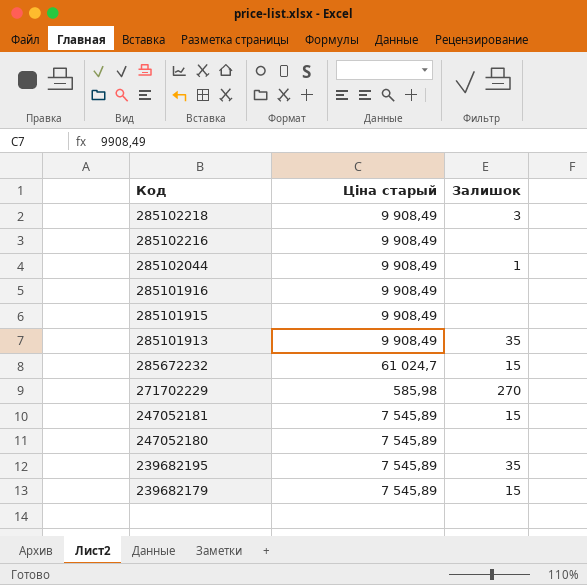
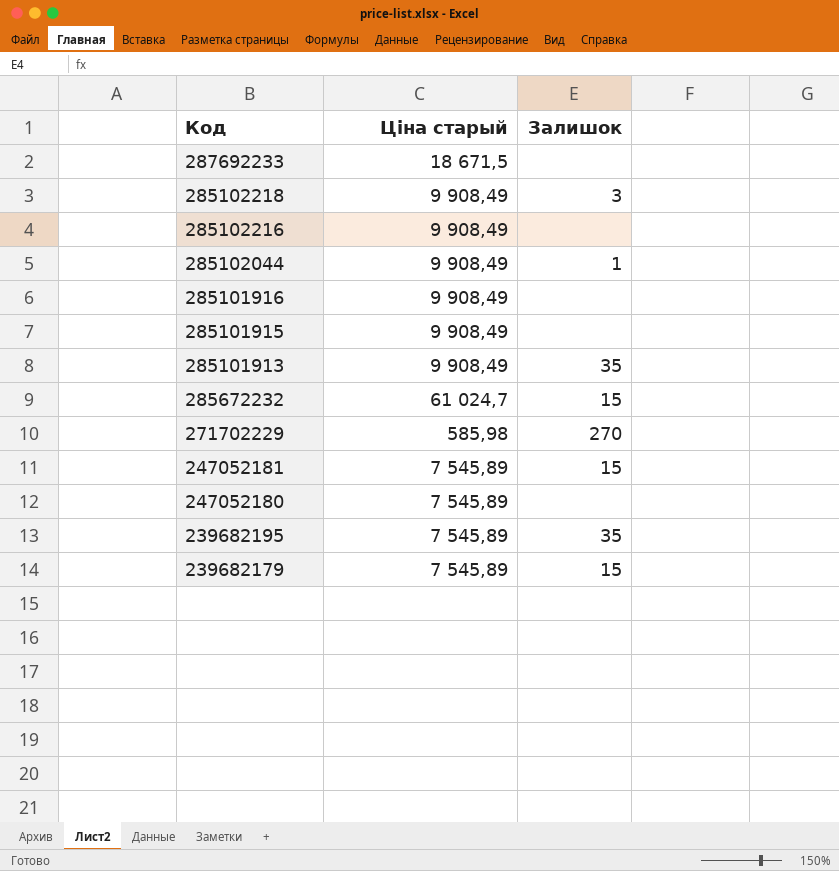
row 287692233: none -> 18 671,5 | none

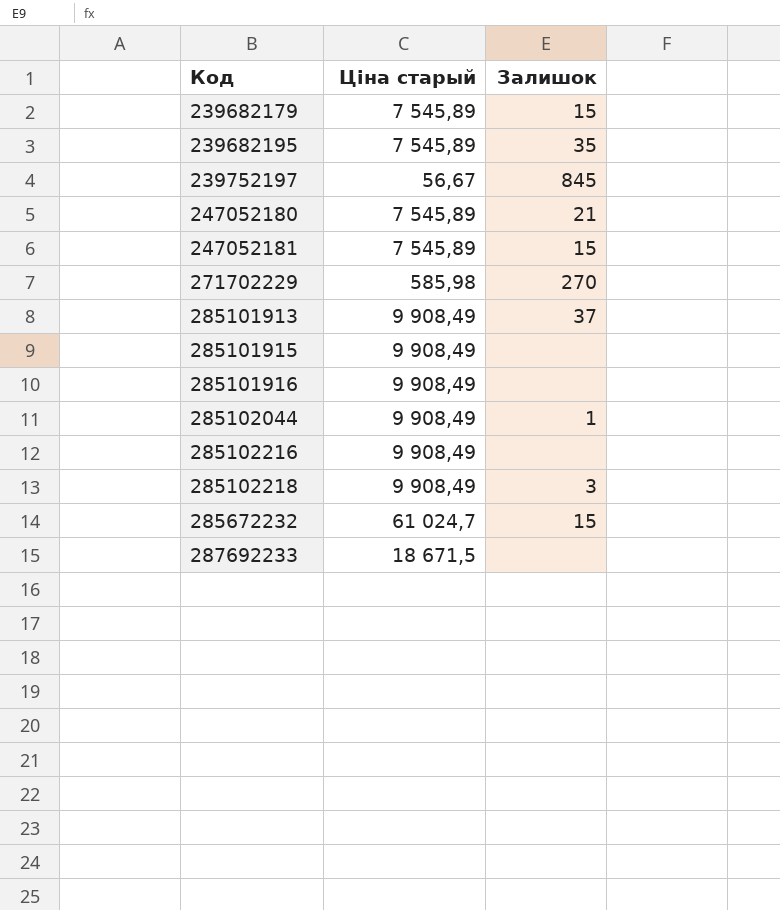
row order: none -> Код ascending
row 239752197: none -> 56,67 | 845
247052180 | Залишок: none -> 21
285101913 | Залишок: 35 -> 37

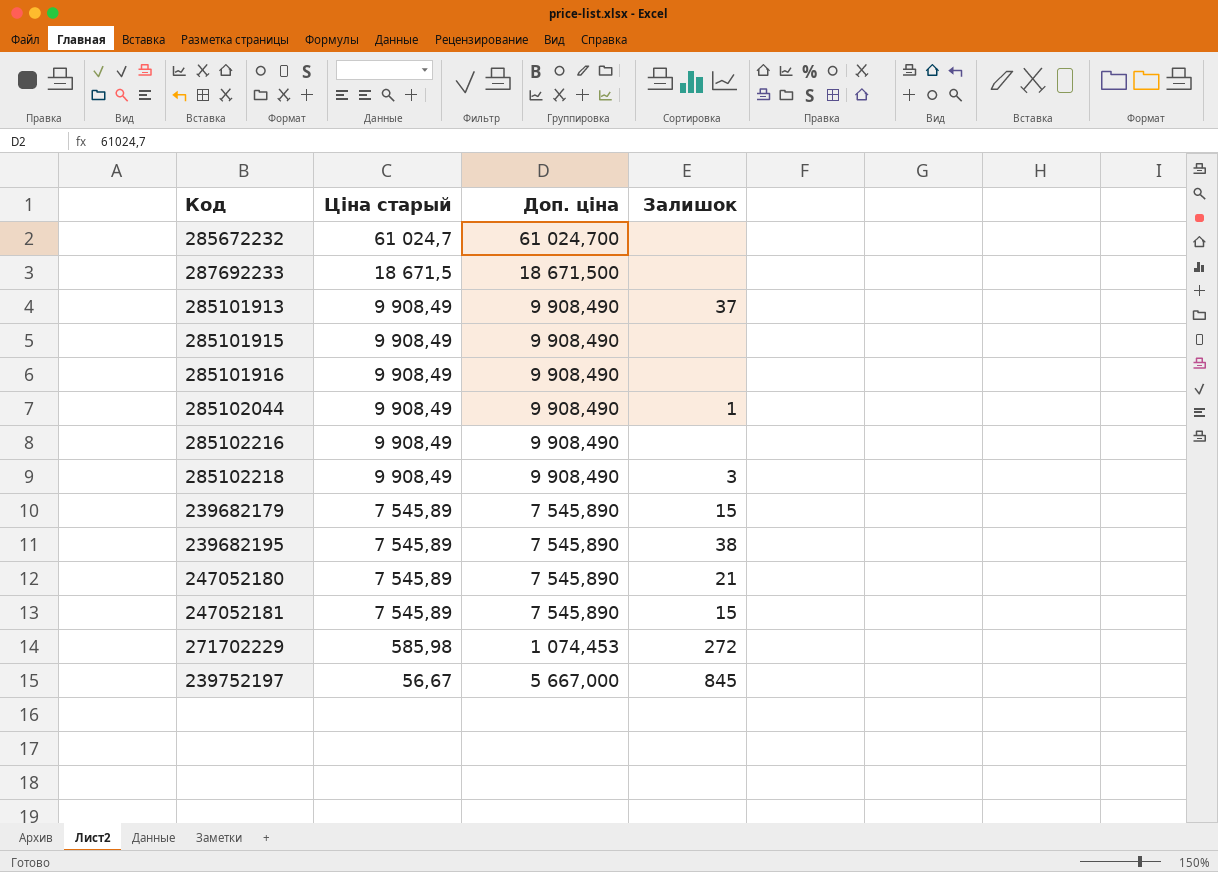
row order: Код ascending -> Ціна старый descending
column Доп. ціна | position: none -> 3
285672232 | Залишок: 15 -> none
239682195 | Залишок: 35 -> 38
271702229 | Залишок: 270 -> 272

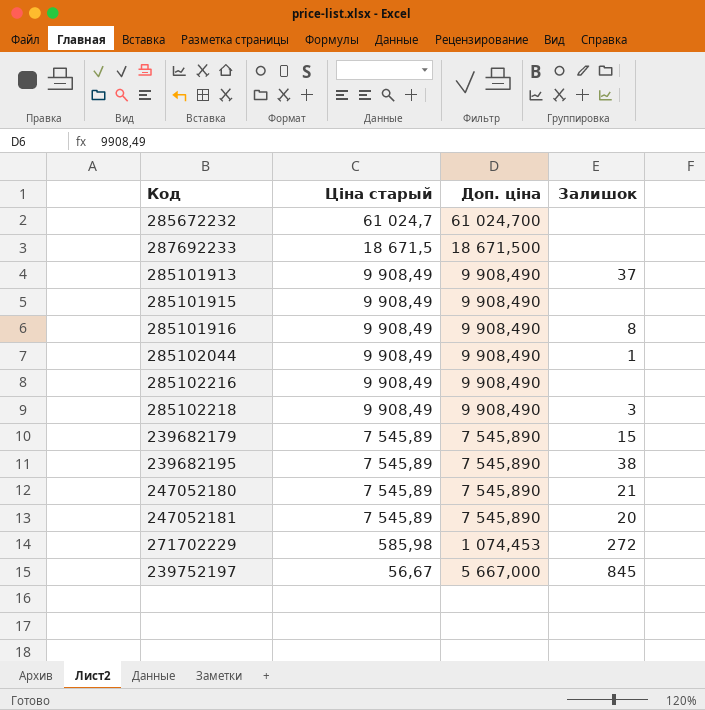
285101916 | Залишок: none -> 8
247052181 | Залишок: 15 -> 20

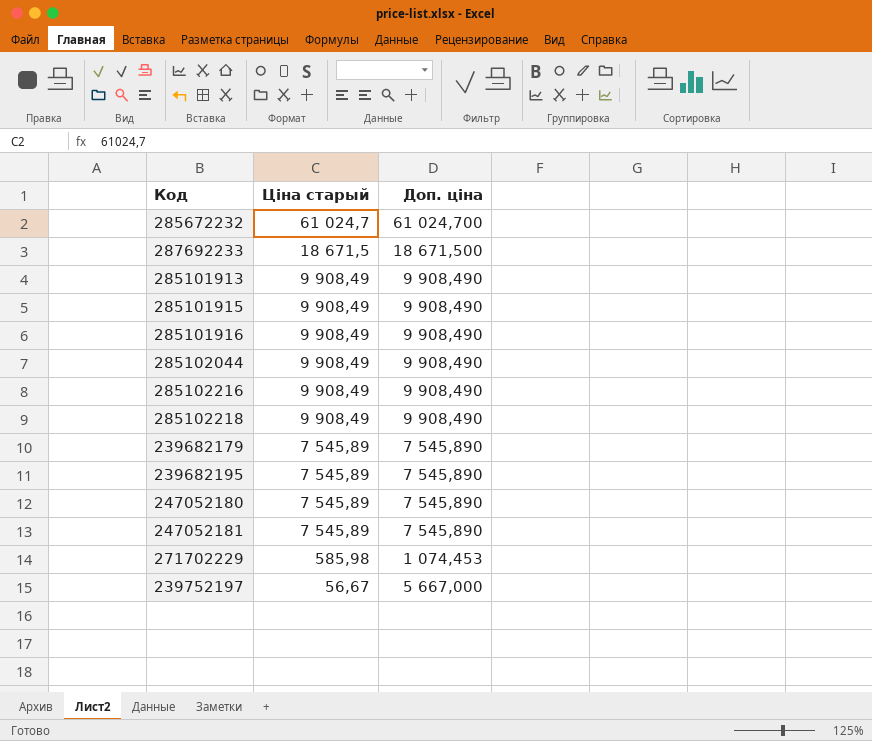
column Залишок | position: 4 -> none

